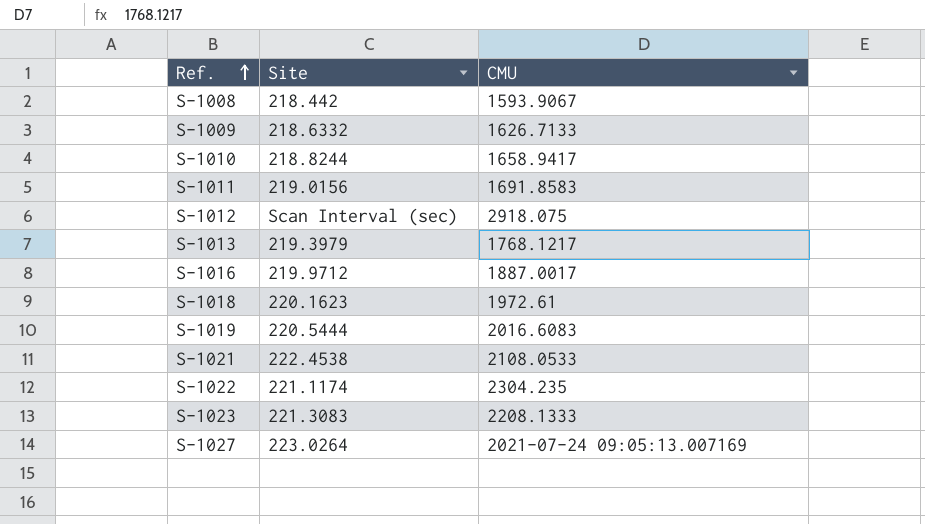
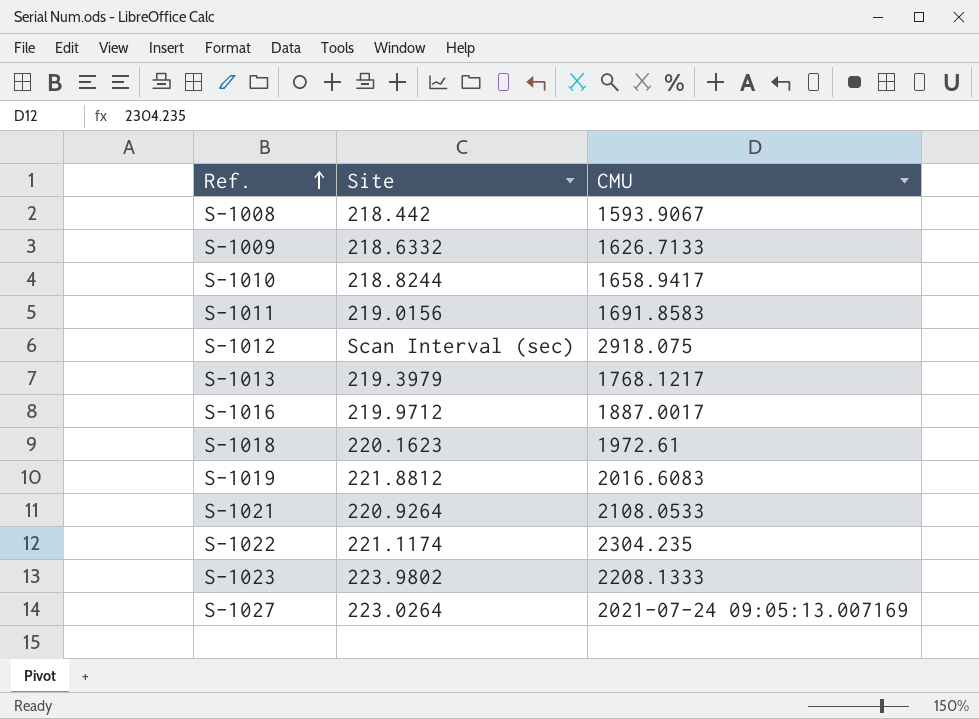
S-1019 | Site: 220.5444 -> 221.8812
S-1021 | Site: 222.4538 -> 220.9264
S-1023 | Site: 221.3083 -> 223.9802

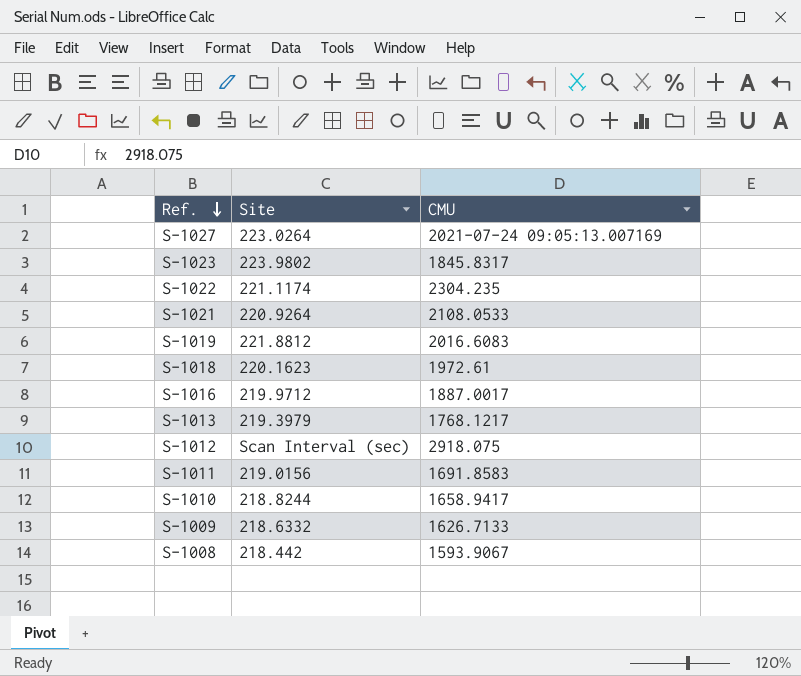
row order: Ref. ascending -> Ref. descending
S-1023 | CMU: 2208.1333 -> 1845.8317

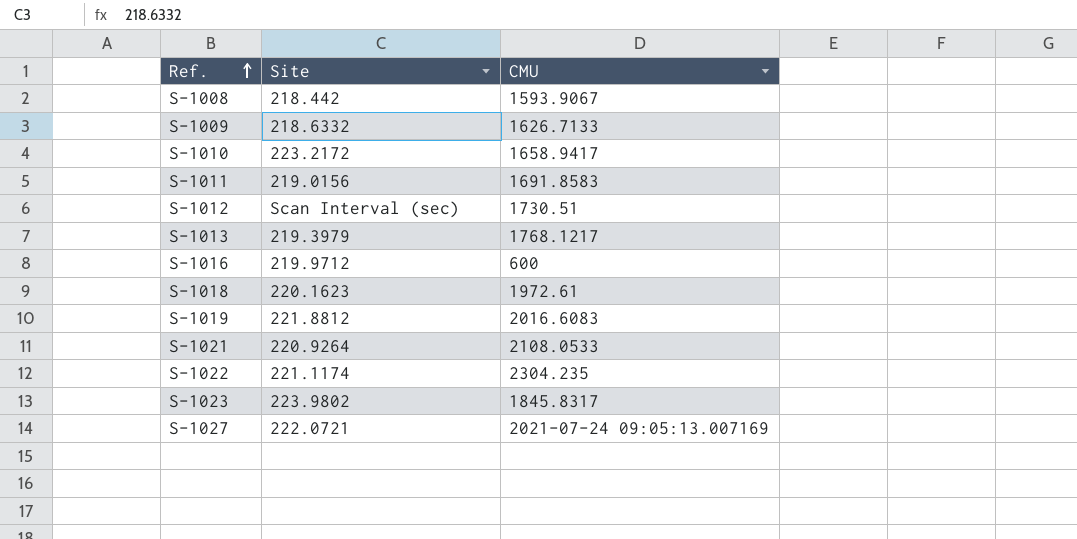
row order: Ref. descending -> Ref. ascending
S-1010 | Site: 218.8244 -> 223.2172
S-1012 | CMU: 2918.075 -> 1730.51
S-1016 | CMU: 1887.0017 -> 600
S-1027 | Site: 223.0264 -> 222.0721

